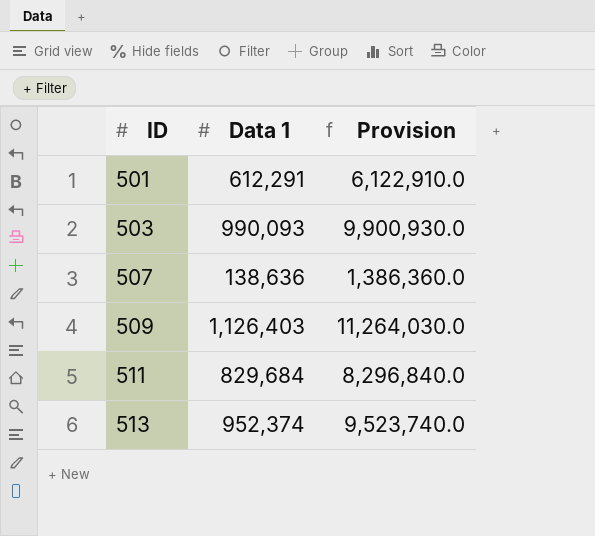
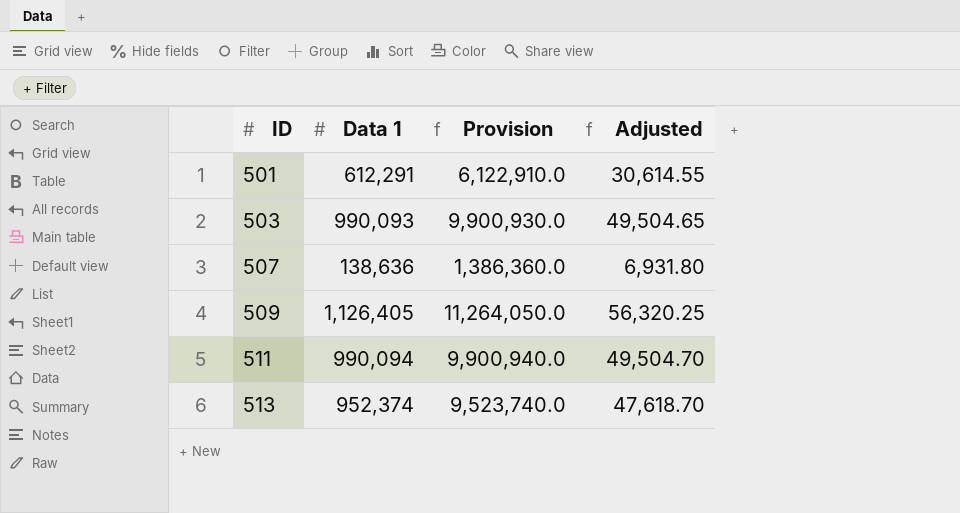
column Adjusted | formula: none -> [Data 1] * 0.05
509 | Data 1: 1,126,403 -> 1,126,405
509 | Provision: 11,264,030.0 -> 11,264,050.0
511 | Data 1: 829,684 -> 990,094
511 | Provision: 8,296,840.0 -> 9,900,940.0

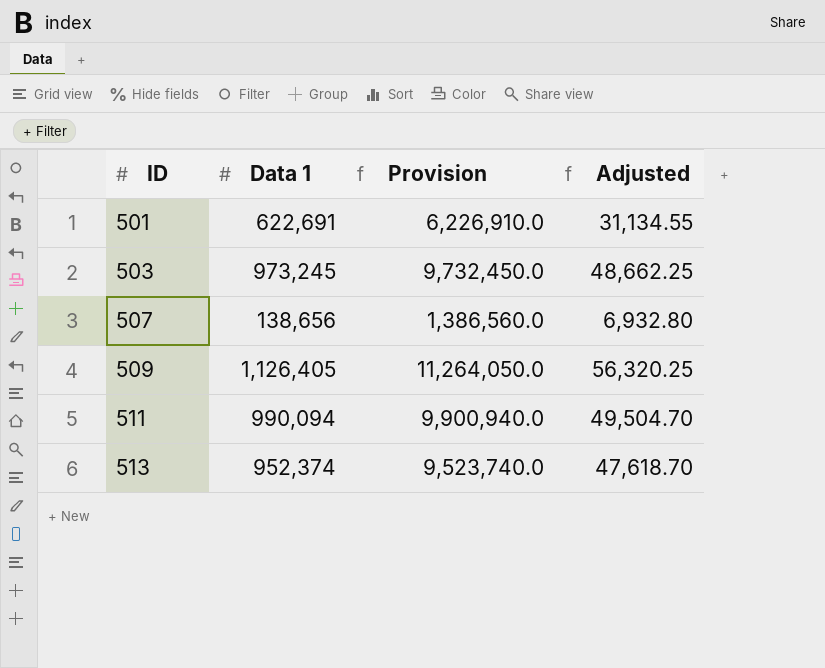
501 | Data 1: 612,291 -> 622,691
501 | Provision: 6,122,910.0 -> 6,226,910.0
501 | Adjusted: 30,614.55 -> 31,134.55
503 | Data 1: 990,093 -> 973,245
503 | Provision: 9,900,930.0 -> 9,732,450.0
503 | Adjusted: 49,504.65 -> 48,662.25
507 | Data 1: 138,636 -> 138,656
507 | Provision: 1,386,360.0 -> 1,386,560.0
507 | Adjusted: 6,931.80 -> 6,932.80

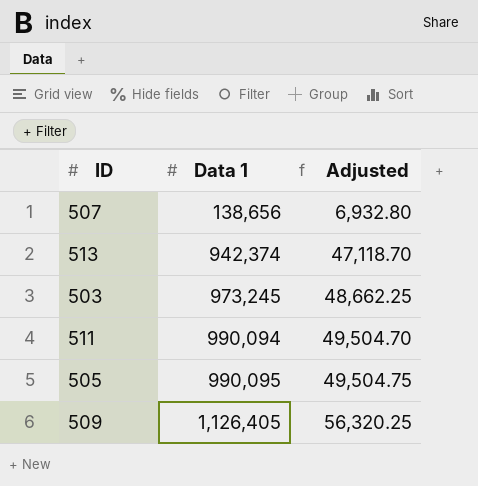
row order: ID ascending -> Data 1 ascending
column Provision | formula: [Data 1] * 10 -> none
row 501: 622,691 | 6,226,910.0 | 31,134.55 -> none
513 | Data 1: 952,374 -> 942,374
513 | Adjusted: 47,618.70 -> 47,118.70
row 505: none -> 990,095 | 49,504.75

